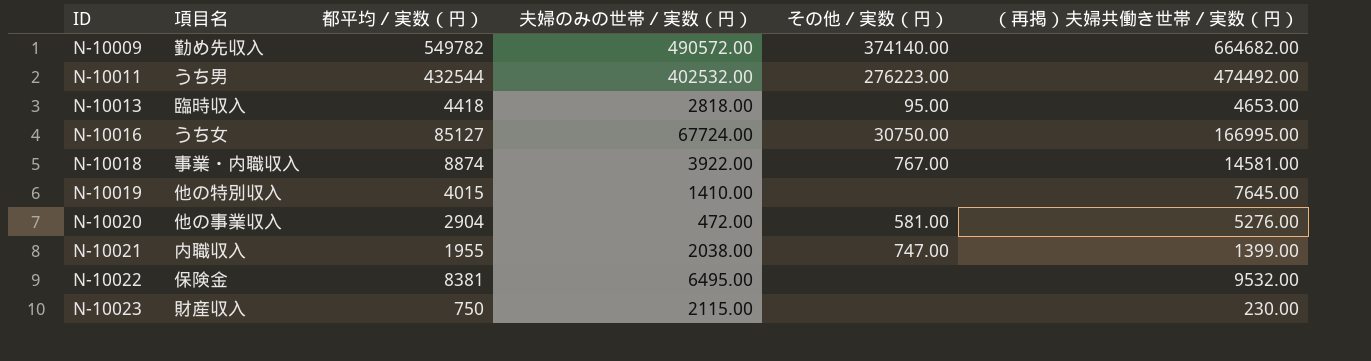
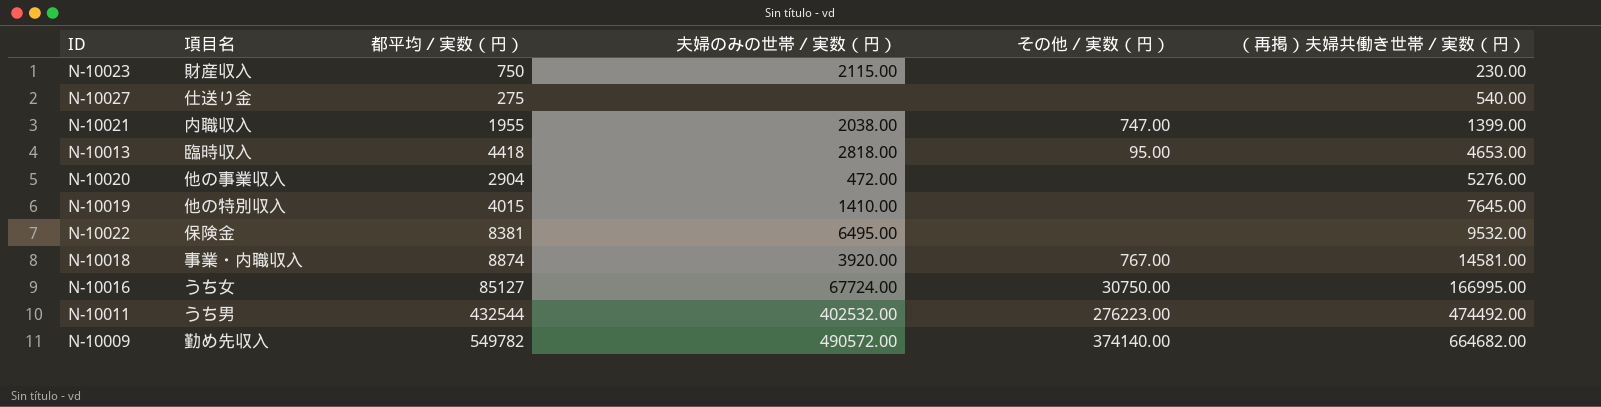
row order: ID ascending -> （再掲）夫婦共働き世帯／実数（円） ascending
row N-10027: none -> 仕送り金 | 275 | none | none | 540.00
N-10020 | その他／実数（円）: 581.00 -> none
N-10018 | 夫婦のみの世帯／実数（円）: 3922.00 -> 3920.00

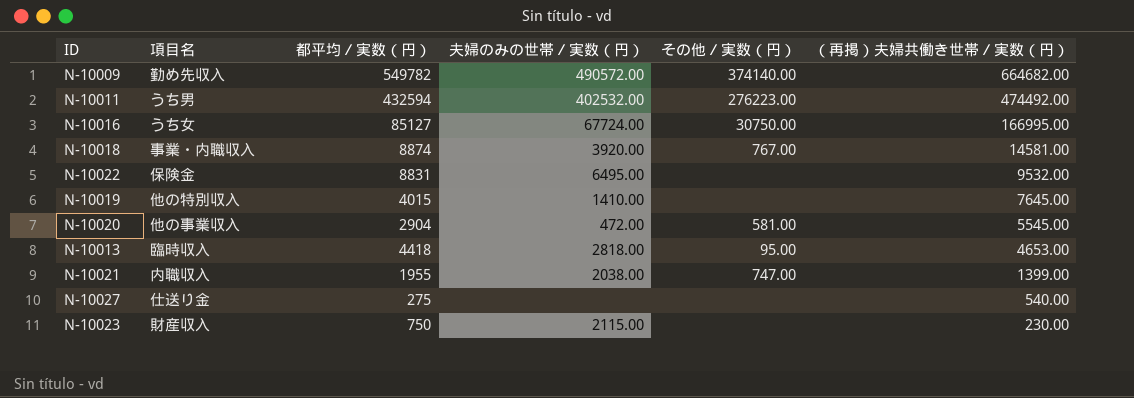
row order: （再掲）夫婦共働き世帯／実数（円） ascending -> （再掲）夫婦共働き世帯／実数（円） descending
N-10011 | 都平均／実数（円）: 432544 -> 432594
N-10022 | 都平均／実数（円）: 8381 -> 8831
N-10020 | その他／実数（円）: none -> 581.00
N-10020 | （再掲）夫婦共働き世帯／実数（円）: 5276.00 -> 5545.00

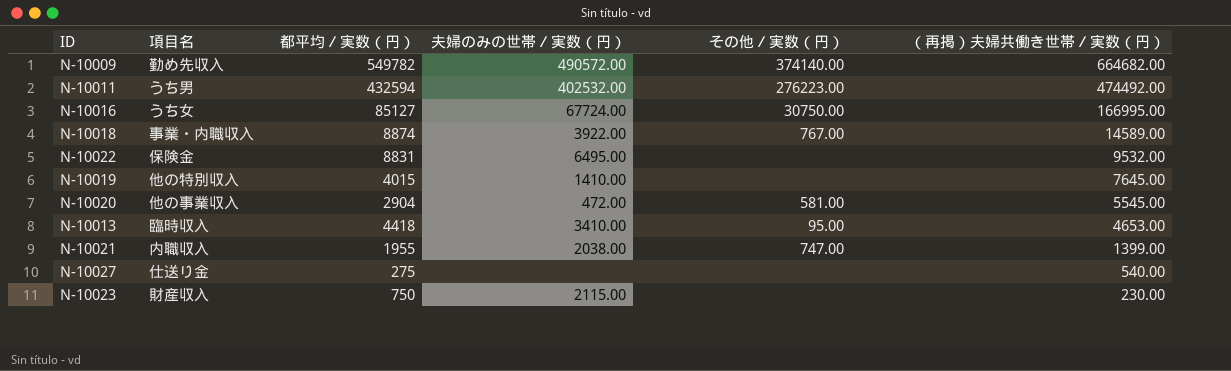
N-10018 | 夫婦のみの世帯／実数（円）: 3920.00 -> 3922.00
N-10018 | （再掲）夫婦共働き世帯／実数（円）: 14581.00 -> 14589.00
N-10013 | 夫婦のみの世帯／実数（円）: 2818.00 -> 3410.00

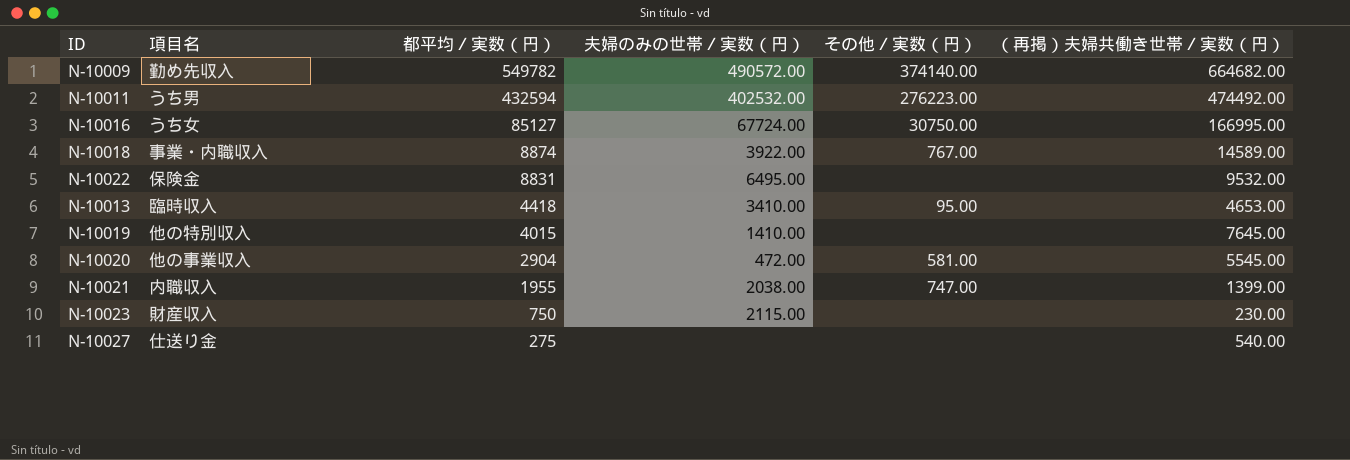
row order: （再掲）夫婦共働き世帯／実数（円） descending -> 都平均／実数（円） descending

